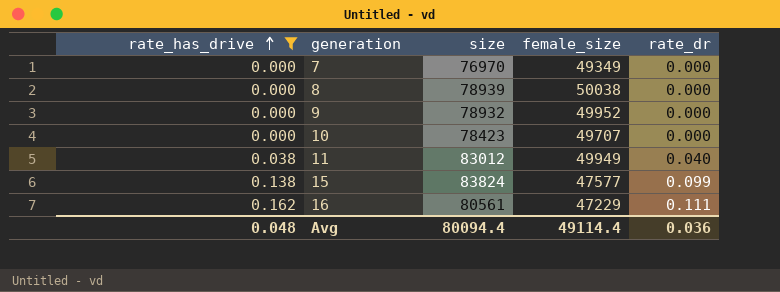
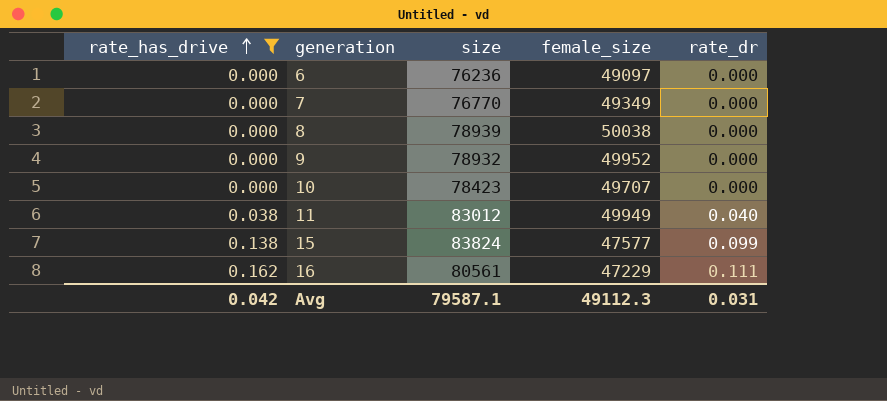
row 6: none -> 0.000 | 76236 | 49097 | 0.000
7 | size: 76970 -> 76770
Avg | rate_has_drive: 0.048 -> 0.042
Avg | size: 80094.4 -> 79587.1
Avg | female_size: 49114.4 -> 49112.3
Avg | rate_dr: 0.036 -> 0.031

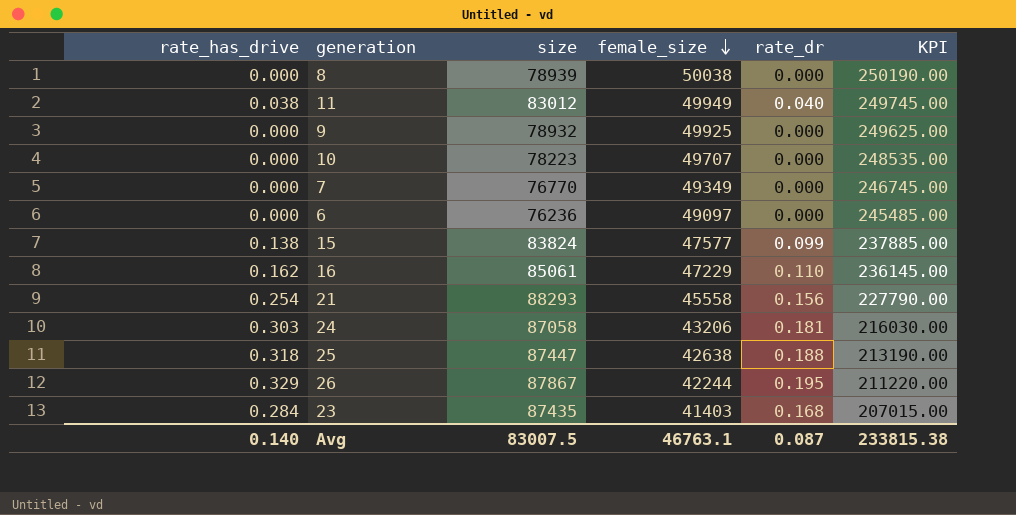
filter: rate_has_drive <= 0.162 -> none
row order: rate_has_drive ascending -> female_size descending
column KPI | formula: none -> [female_size] * 5
9 | female_size: 49952 -> 49925
10 | size: 78423 -> 78223
16 | size: 80561 -> 85061
16 | rate_dr: 0.111 -> 0.110
Avg | rate_has_drive: 0.042 -> 0.140
Avg | size: 79587.1 -> 83007.5
Avg | female_size: 49112.3 -> 46763.1
Avg | rate_dr: 0.031 -> 0.087

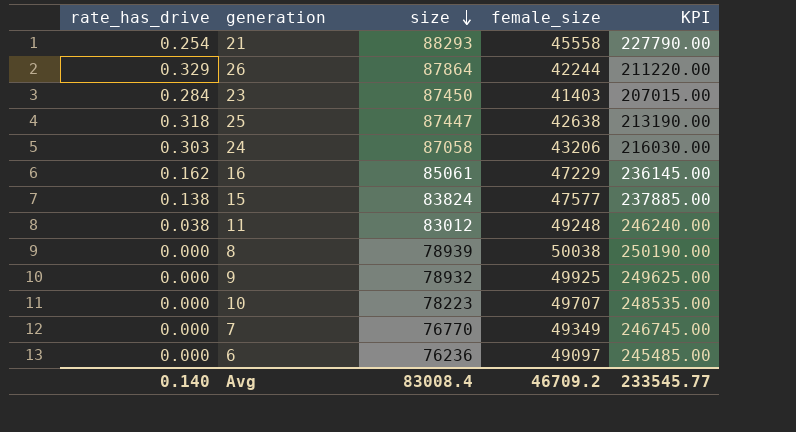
row order: female_size descending -> size descending
column rate_dr | position: 5 -> none
26 | size: 87867 -> 87864
23 | size: 87435 -> 87450
11 | female_size: 49949 -> 49248
11 | KPI: 249745.00 -> 246240.00
Avg | size: 83007.5 -> 83008.4
Avg | female_size: 46763.1 -> 46709.2
Avg | KPI: 233815.38 -> 233545.77

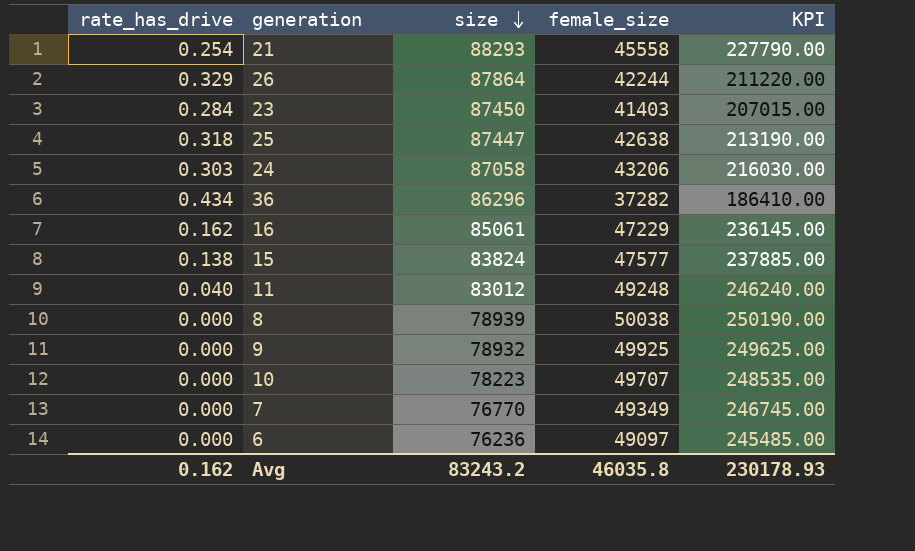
row 36: none -> 0.434 | 86296 | 37282 | 186410.00
11 | rate_has_drive: 0.038 -> 0.040
Avg | rate_has_drive: 0.140 -> 0.162
Avg | size: 83008.4 -> 83243.2
Avg | female_size: 46709.2 -> 46035.8
Avg | KPI: 233545.77 -> 230178.93

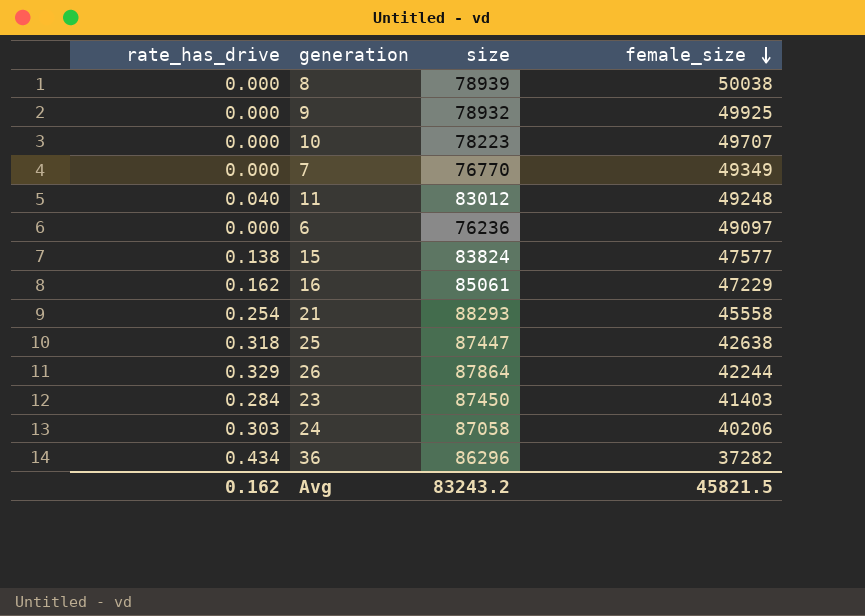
row order: size descending -> female_size descending
column KPI | formula: [female_size] * 5 -> none
24 | female_size: 43206 -> 40206
Avg | female_size: 46035.8 -> 45821.5

